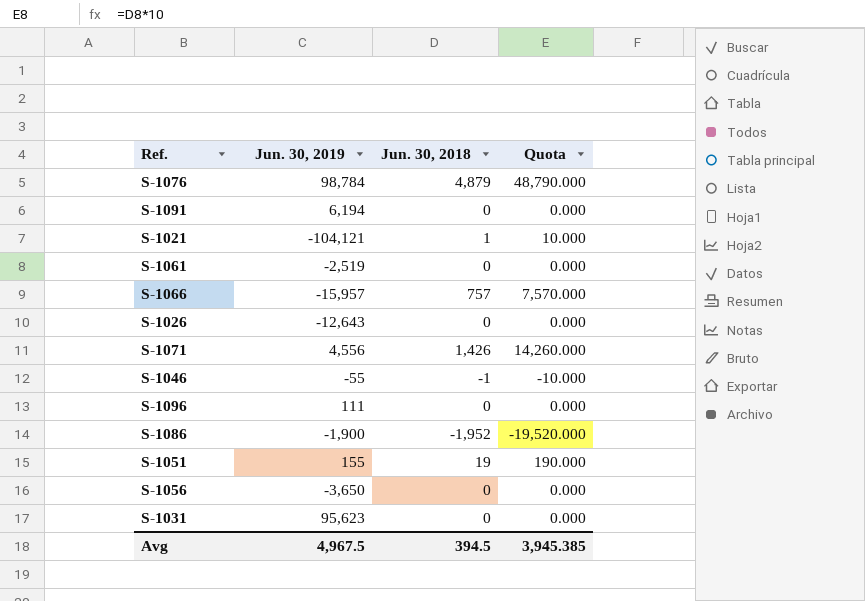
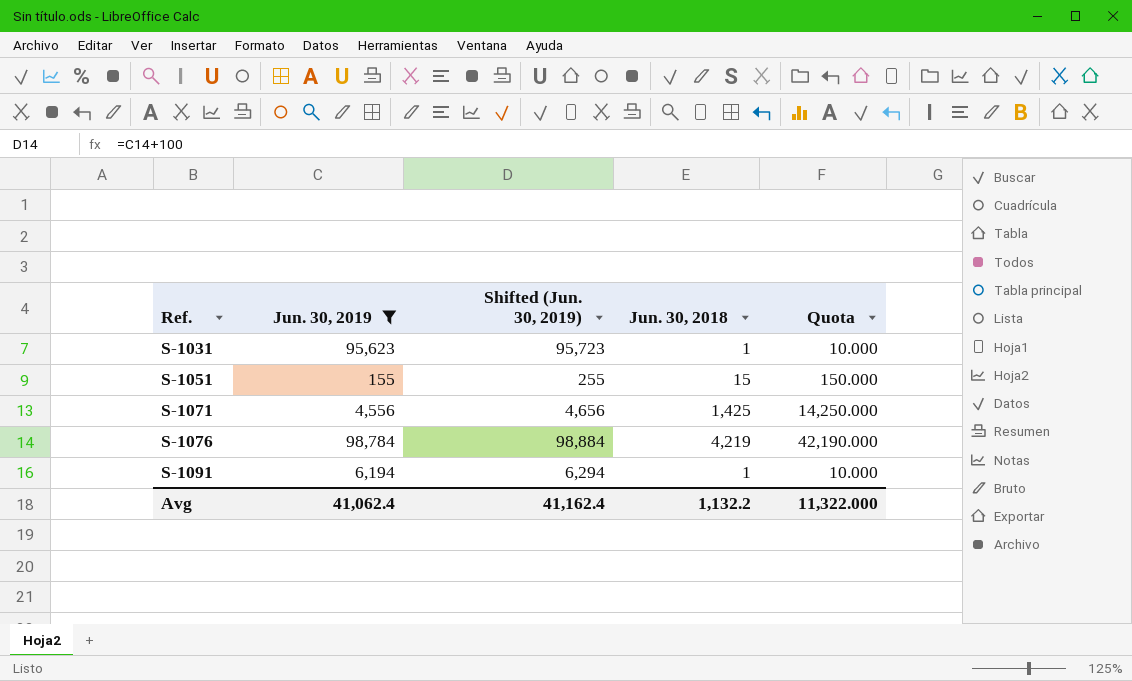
filter: none -> Jun. 30, 2019 >= 155
row order: none -> Ref. ascending
column Shifted (Jun. 30, 2019) | formula: none -> [Jun. 30, 2019] + 100
S-1031 | Jun. 30, 2018: 0 -> 1
S-1031 | Quota: 0.000 -> 10.000
S-1051 | Jun. 30, 2018: 19 -> 15
S-1051 | Quota: 190.000 -> 150.000
S-1071 | Jun. 30, 2018: 1,426 -> 1,425
S-1071 | Quota: 14,260.000 -> 14,250.000
S-1076 | Jun. 30, 2018: 4,879 -> 4,219
S-1076 | Quota: 48,790.000 -> 42,190.000
S-1091 | Jun. 30, 2018: 0 -> 1
S-1091 | Quota: 0.000 -> 10.000
Avg | Jun. 30, 2019: 4,967.5 -> 41,062.4
Avg | Jun. 30, 2018: 394.5 -> 1,132.2
Avg | Quota: 3,945.385 -> 11,322.000

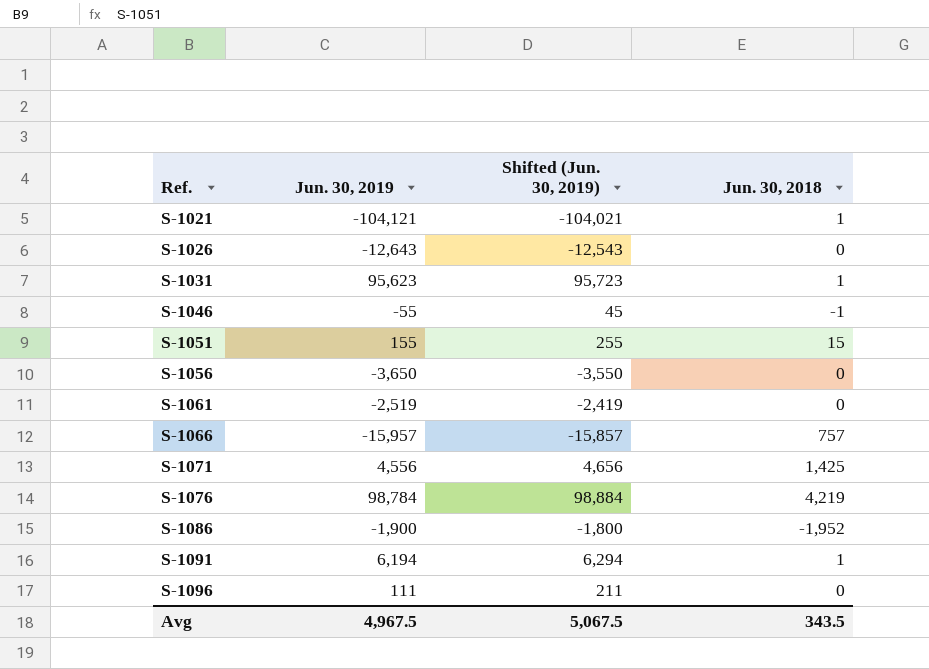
filter: Jun. 30, 2019 >= 155 -> none
column Quota | formula: [Jun. 30, 2018] * 10 -> none
Avg | Jun. 30, 2019: 41,062.4 -> 4,967.5
Avg | Shifted (Jun. 30, 2019): 41,162.4 -> 5,067.5
Avg | Jun. 30, 2018: 1,132.2 -> 343.5

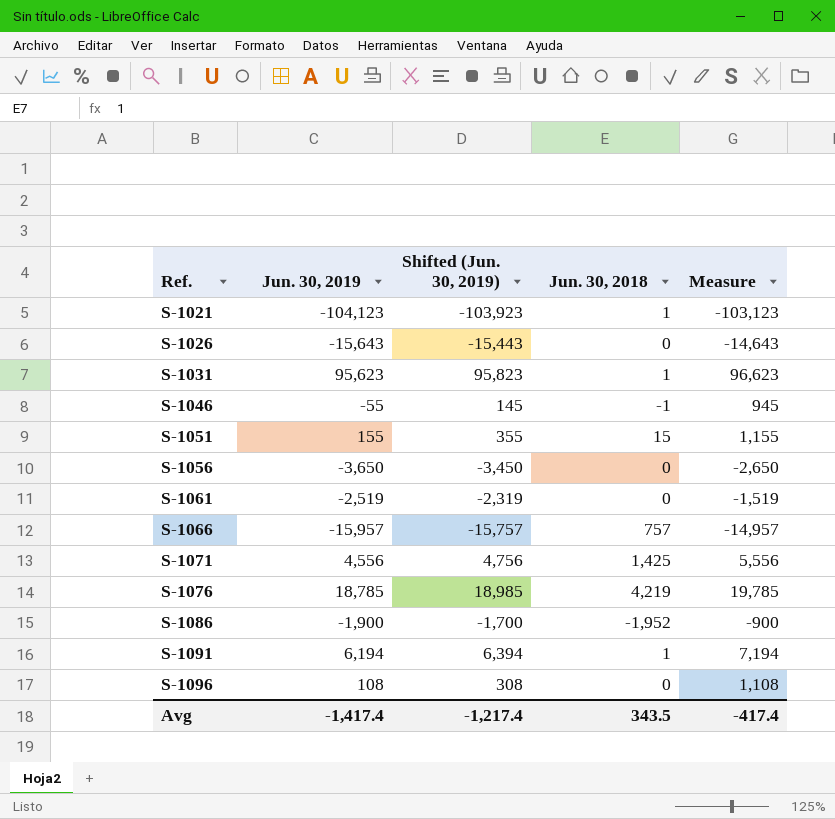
column Shifted (Jun. 30, 2019) | formula: [Jun. 30, 2019] + 100 -> [Jun. 30, 2019] + 200
column Measure | formula: none -> [Jun. 30, 2019] + 1000
S-1021 | Jun. 30, 2019: -104,121 -> -104,123
S-1026 | Jun. 30, 2019: -12,643 -> -15,643
S-1076 | Jun. 30, 2019: 98,784 -> 18,785
S-1096 | Jun. 30, 2019: 111 -> 108
Avg | Jun. 30, 2019: 4,967.5 -> -1,417.4
Avg | Shifted (Jun. 30, 2019): 5,067.5 -> -1,217.4

